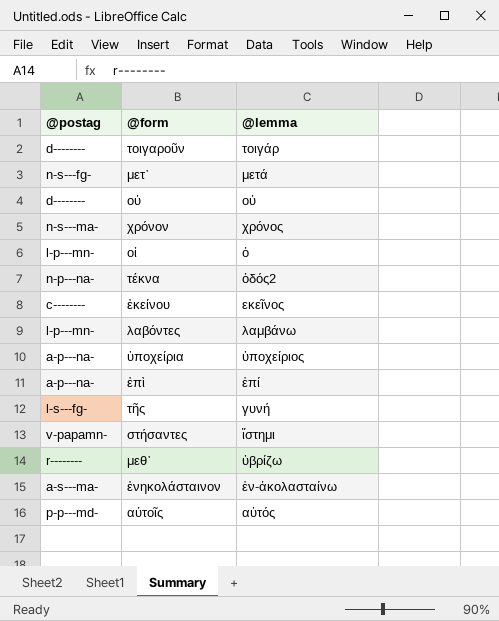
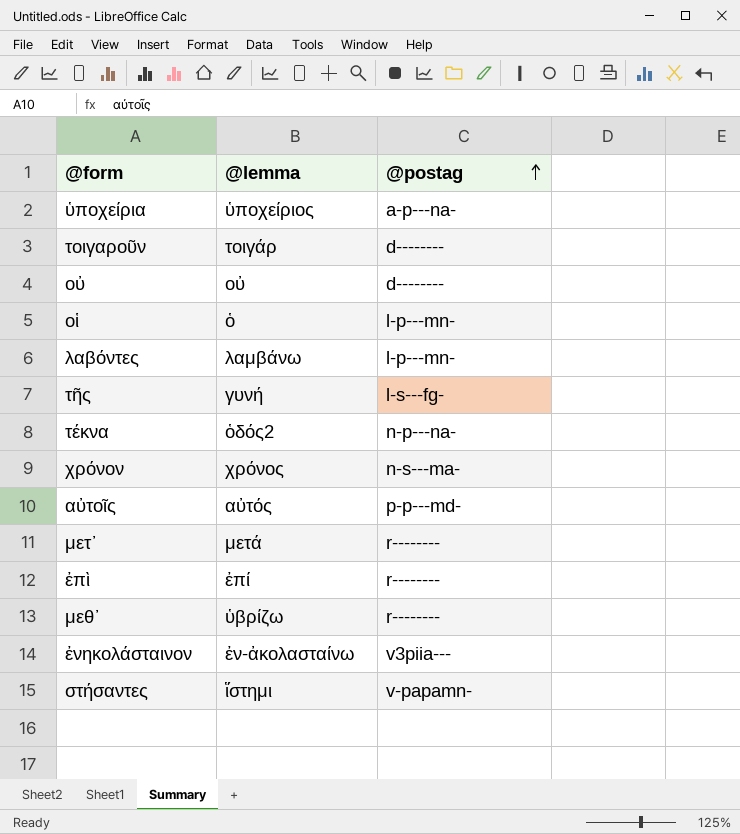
row order: none -> @postag ascending
column @postag | position: 1 -> 3
row ἐκείνου: c-------- | εκεῖνος -> none
μετ᾽ | @postag: n-s---fg- -> r--------
ἐπὶ | @postag: a-p---na- -> r--------
ἐνηκολάσταινον | @postag: a-s---ma- -> v3piia---

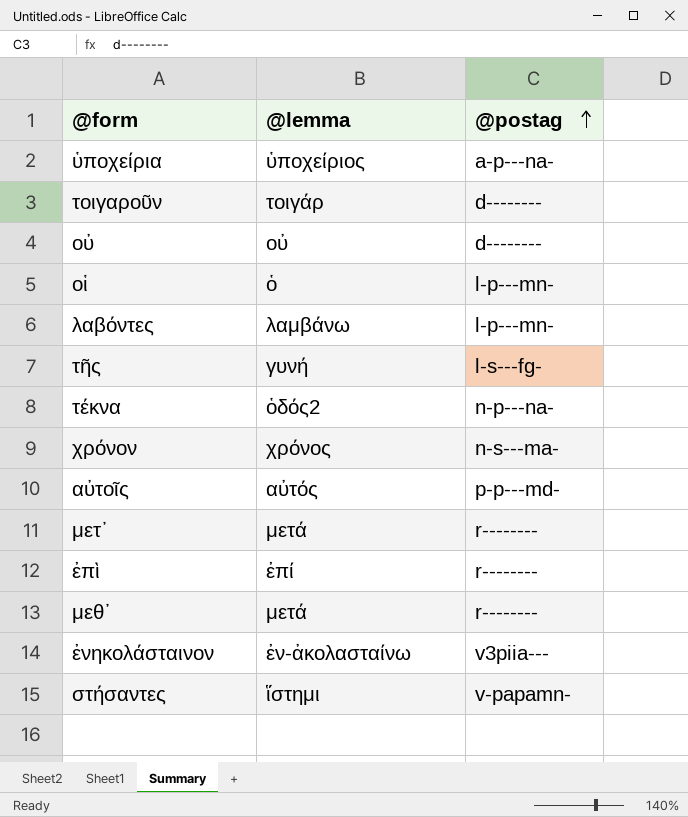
μεθ᾽ | @lemma: ὑβρίζω -> μετά

